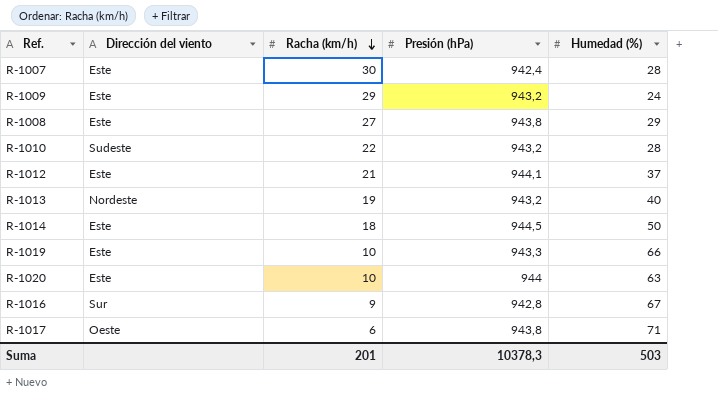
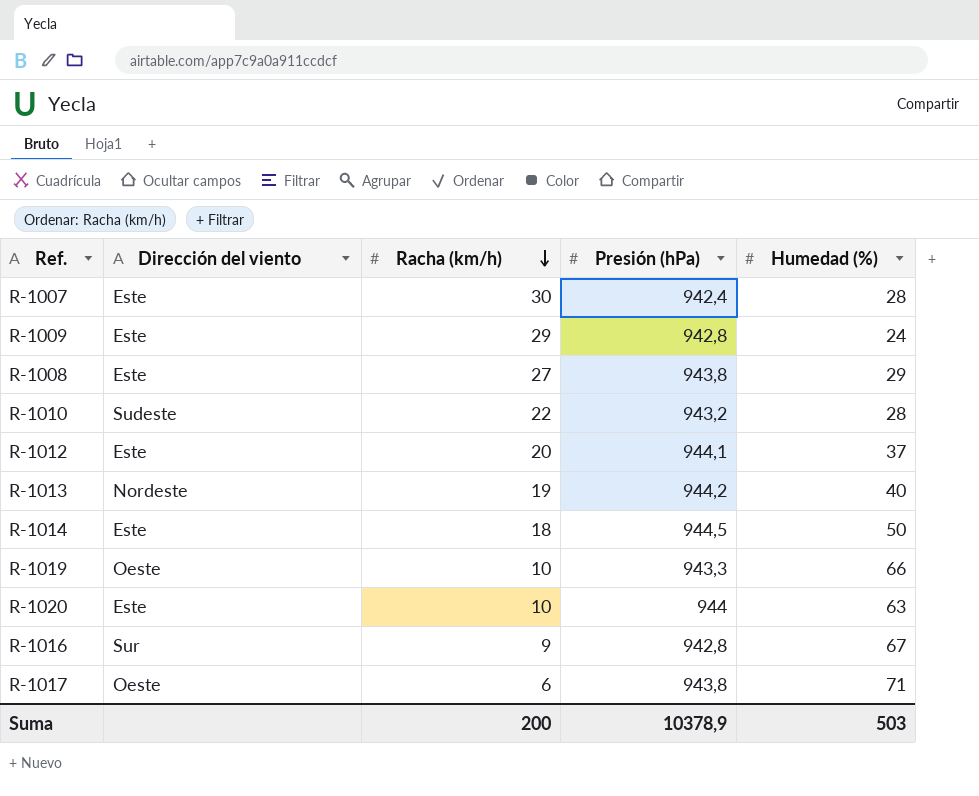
R-1009 | Presión (hPa): 943,2 -> 942,8
R-1012 | Racha (km/h): 21 -> 20
R-1013 | Presión (hPa): 943,2 -> 944,2
R-1019 | Dirección del viento: Este -> Oeste
Suma | Racha (km/h): 201 -> 200
Suma | Presión (hPa): 10378,3 -> 10378,9

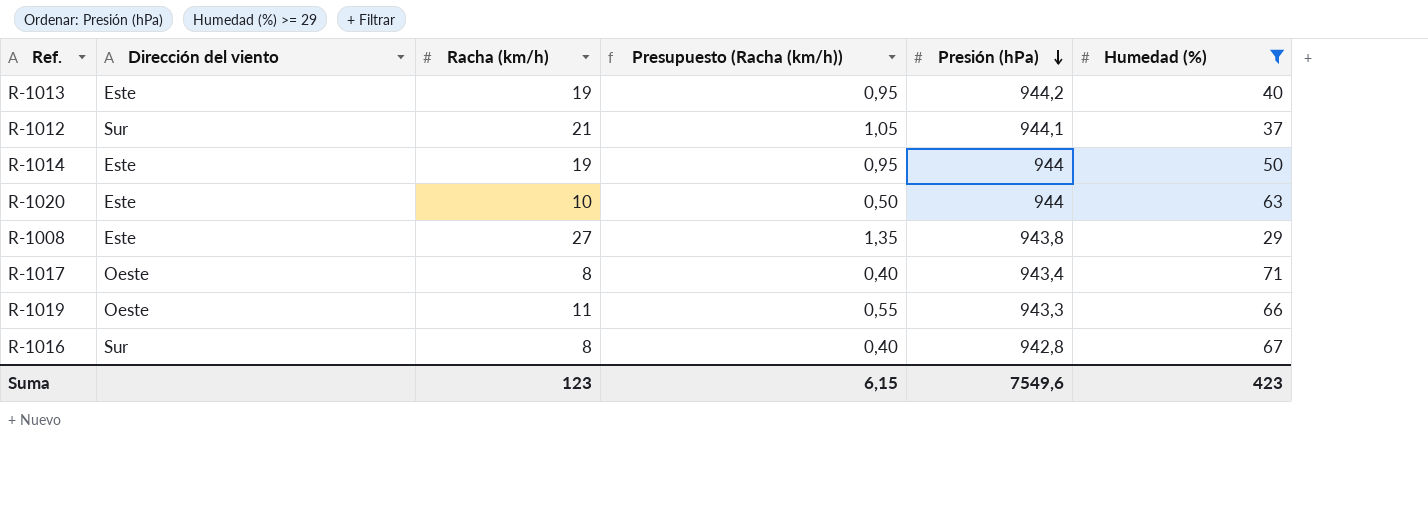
filter: none -> Humedad (%) >= 29
row order: Racha (km/h) descending -> Presión (hPa) descending
column Presupuesto (Racha (km/h)) | formula: none -> [Racha (km/h)] * 0,05
R-1013 | Dirección del viento: Nordeste -> Este
R-1012 | Dirección del viento: Este -> Sur
R-1012 | Racha (km/h): 20 -> 21
R-1014 | Racha (km/h): 18 -> 19
R-1014 | Presión (hPa): 944,5 -> 944
R-1017 | Racha (km/h): 6 -> 8
R-1017 | Presión (hPa): 943,8 -> 943,4
R-1019 | Racha (km/h): 10 -> 11
R-1016 | Racha (km/h): 9 -> 8
Suma | Racha (km/h): 200 -> 123
Suma | Presión (hPa): 10378,9 -> 7549,6
Suma | Humedad (%): 503 -> 423

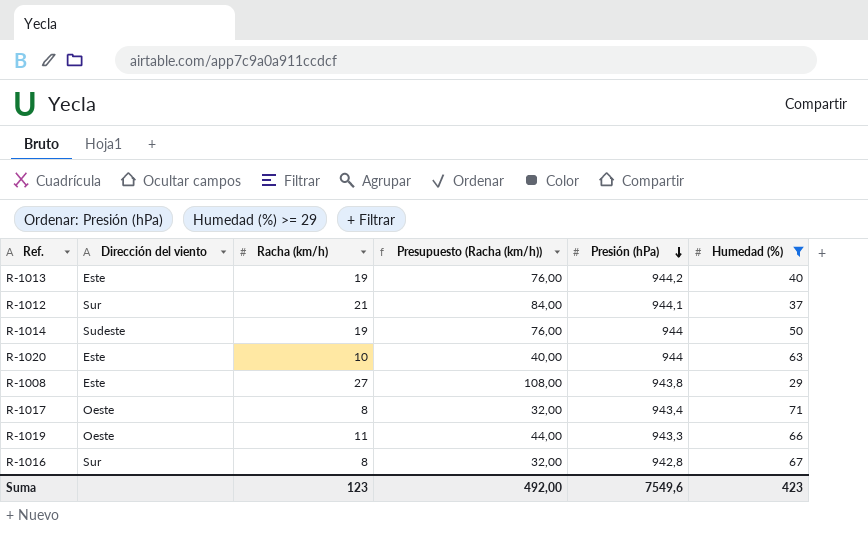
column Presupuesto (Racha (km/h)) | formula: [Racha (km/h)] * 0,05 -> [Racha (km/h)] * 4
R-1014 | Dirección del viento: Este -> Sudeste
Suma | Presupuesto (Racha (km/h)): 6,15 -> 492,00

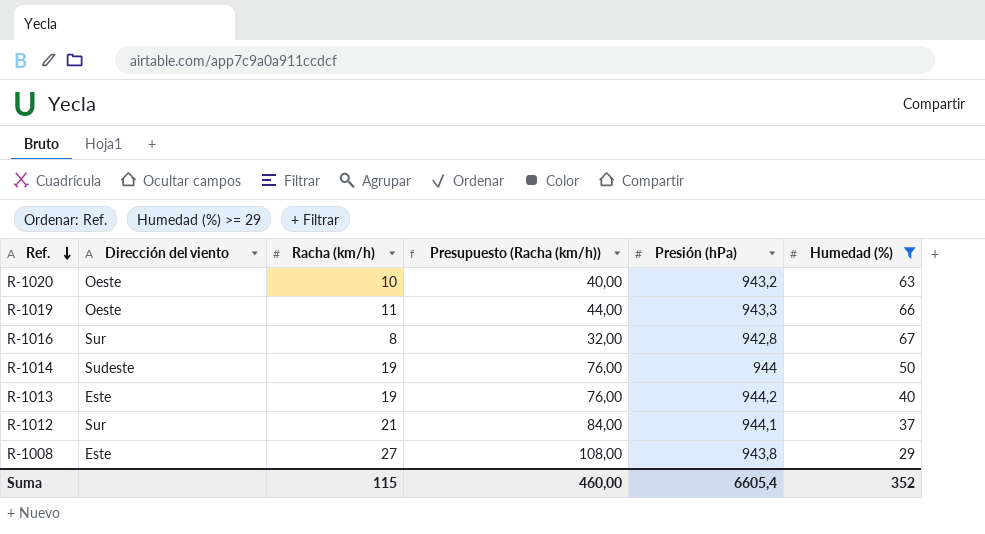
row order: Presión (hPa) descending -> Ref. descending
row R-1017: Oeste | 8 | 32,00 | 943,4 | 71 -> none
R-1020 | Dirección del viento: Este -> Oeste
R-1020 | Presión (hPa): 944 -> 943,2
Suma | Racha (km/h): 123 -> 115
Suma | Presupuesto (Racha (km/h)): 492,00 -> 460,00
Suma | Presión (hPa): 7549,6 -> 6605,4
Suma | Humedad (%): 423 -> 352

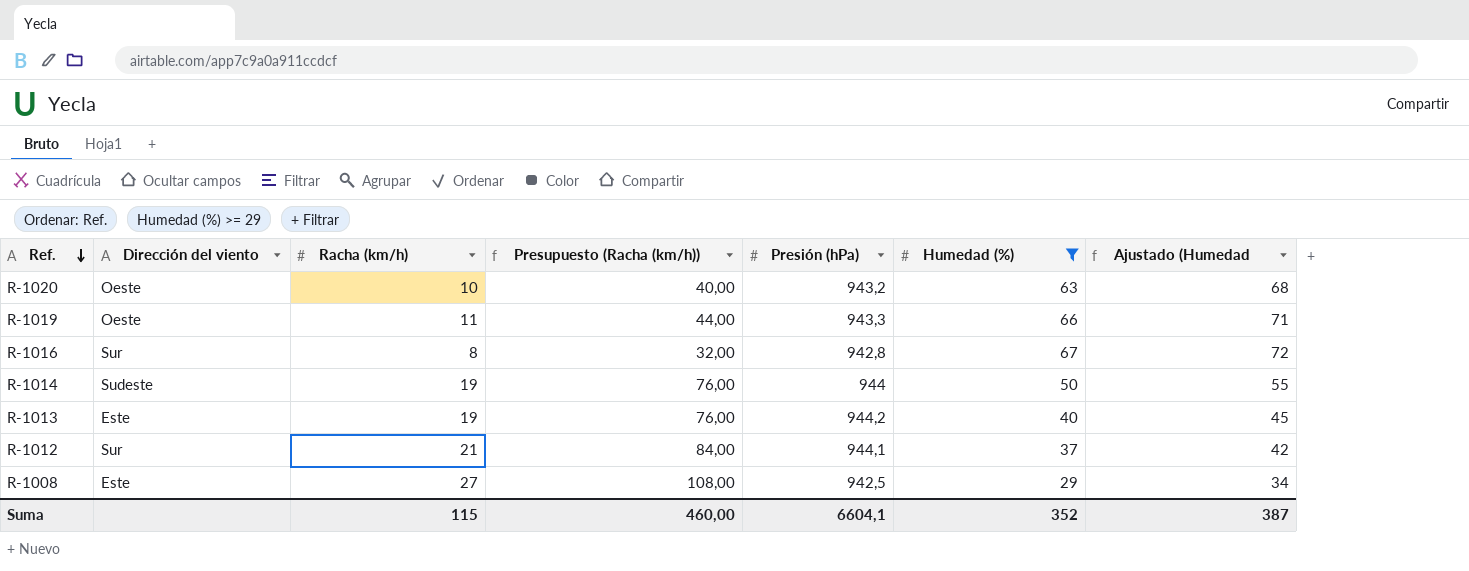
column Ajustado (Humedad | formula: none -> [Humedad (%)] + 5
R-1008 | Presión (hPa): 943,8 -> 942,5
Suma | Presión (hPa): 6605,4 -> 6604,1

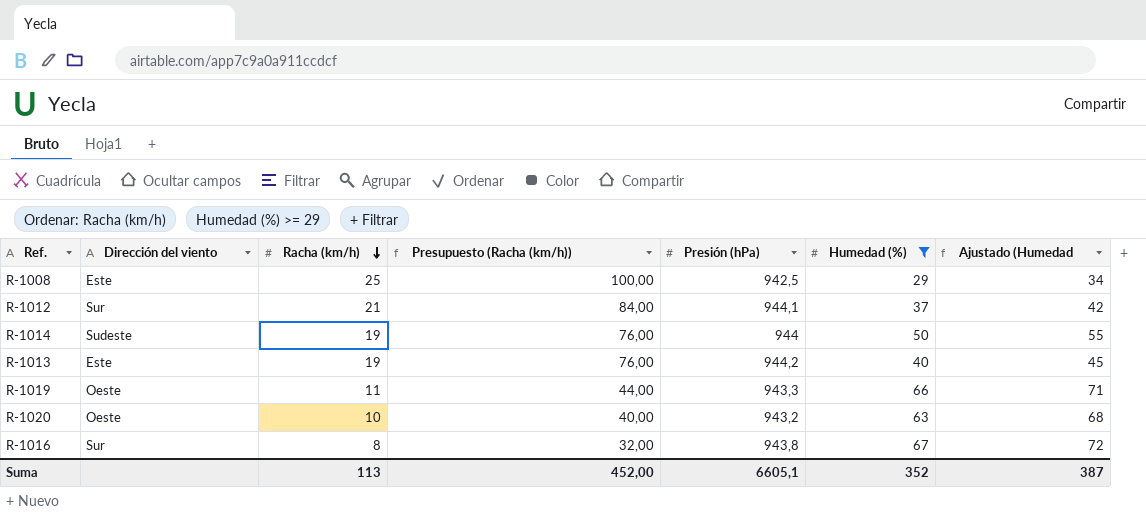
row order: Ref. descending -> Racha (km/h) descending
R-1008 | Racha (km/h): 27 -> 25
R-1008 | Presupuesto (Racha (km/h)): 108,00 -> 100,00
R-1016 | Presión (hPa): 942,8 -> 943,8
Suma | Racha (km/h): 115 -> 113
Suma | Presupuesto (Racha (km/h)): 460,00 -> 452,00
Suma | Presión (hPa): 6604,1 -> 6605,1

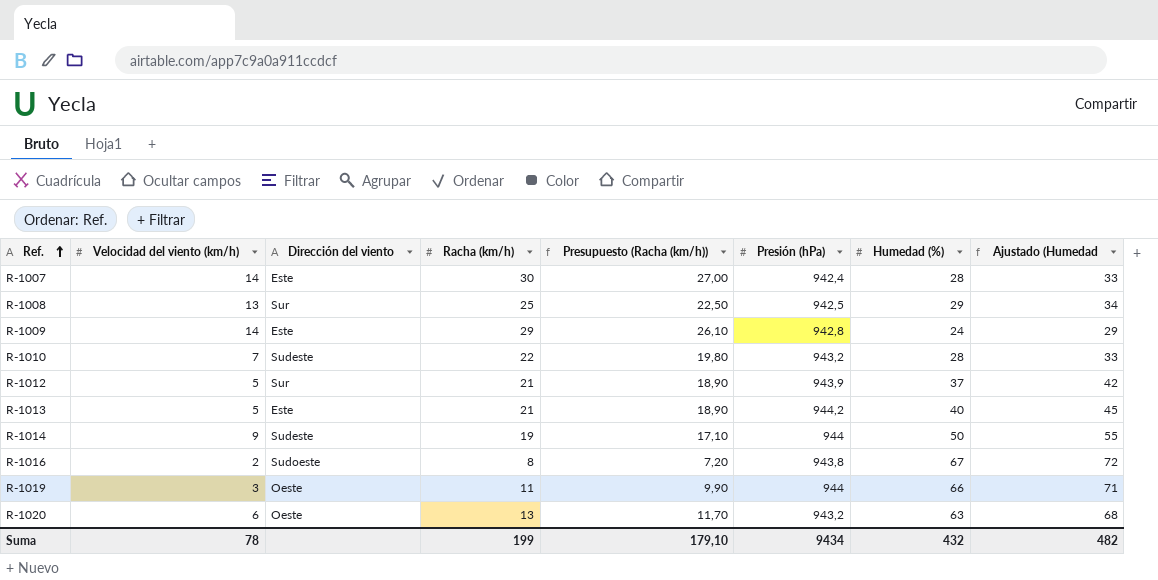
filter: Humedad (%) >= 29 -> none
row order: Racha (km/h) descending -> Ref. ascending
column Velocidad del viento (km/h) | position: none -> 2
column Presupuesto (Racha (km/h)) | formula: [Racha (km/h)] * 4 -> [Racha (km/h)] * 0,9
R-1008 | Dirección del viento: Este -> Sur
R-1012 | Presión (hPa): 944,1 -> 943,9
R-1013 | Racha (km/h): 19 -> 21
R-1016 | Dirección del viento: Sur -> Sudoeste
R-1019 | Presión (hPa): 943,3 -> 944
R-1020 | Racha (km/h): 10 -> 13
Suma | Racha (km/h): 113 -> 199
Suma | Presupuesto (Racha (km/h)): 452,00 -> 179,10
Suma | Presión (hPa): 6605,1 -> 9434
Suma | Humedad (%): 352 -> 432
Suma | Ajustado (Humedad: 387 -> 482

